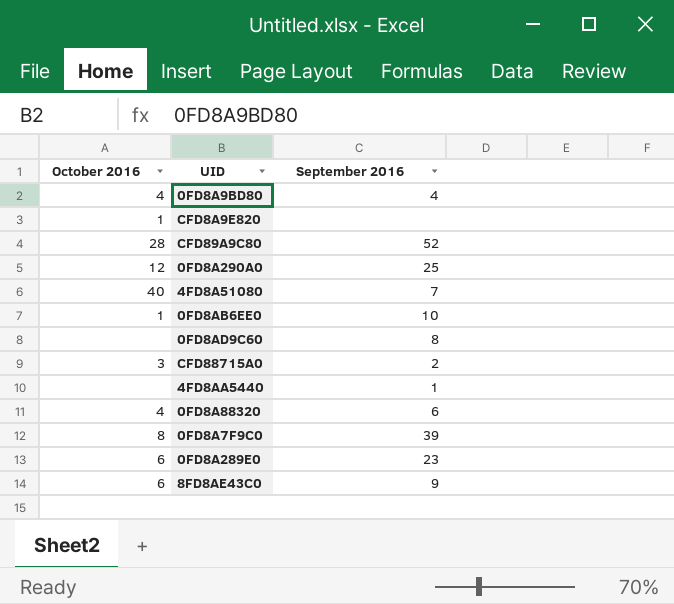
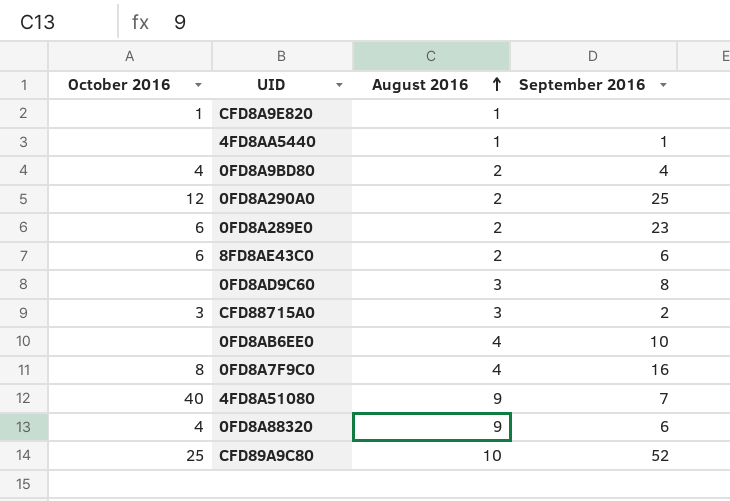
row order: none -> August 2016 ascending
column August 2016 | position: none -> 3
8FD8AE43C0 | September 2016: 9 -> 6
0FD8AB6EE0 | October 2016: 1 -> none
0FD8A7F9C0 | September 2016: 39 -> 16
CFD89A9C80 | October 2016: 28 -> 25

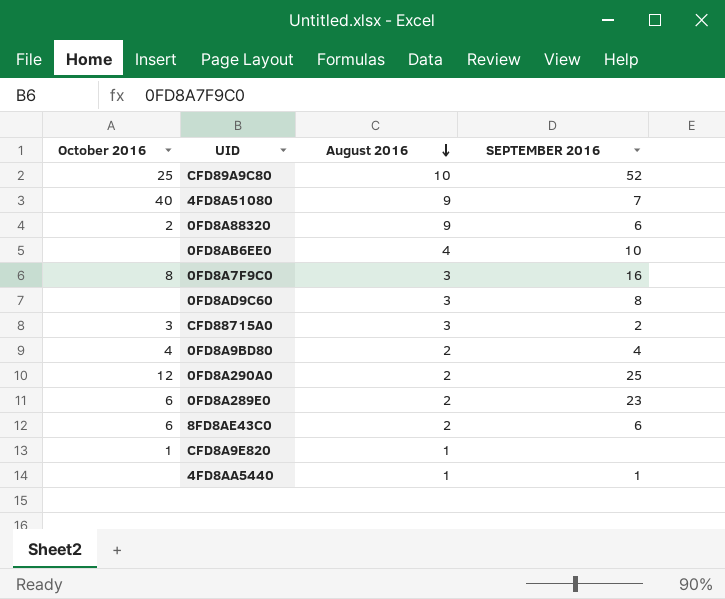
row order: August 2016 ascending -> August 2016 descending
column name: September 2016 -> SEPTEMBER 2016
0FD8A88320 | October 2016: 4 -> 2
0FD8A7F9C0 | August 2016: 4 -> 3

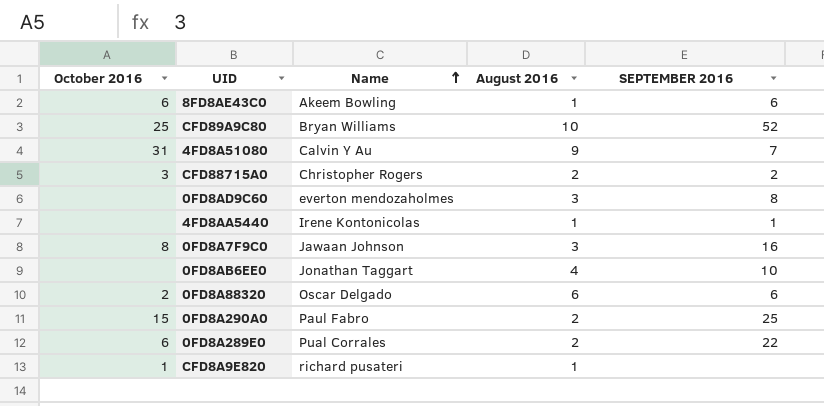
row order: August 2016 descending -> Name ascending
column Name | position: none -> 3
row 0FD8A9BD80: 4 | 2 | 4 -> none
8FD8AE43C0 | August 2016: 2 -> 1
4FD8A51080 | October 2016: 40 -> 31
CFD88715A0 | August 2016: 3 -> 2
0FD8A88320 | August 2016: 9 -> 6
0FD8A290A0 | October 2016: 12 -> 15
0FD8A289E0 | SEPTEMBER 2016: 23 -> 22

